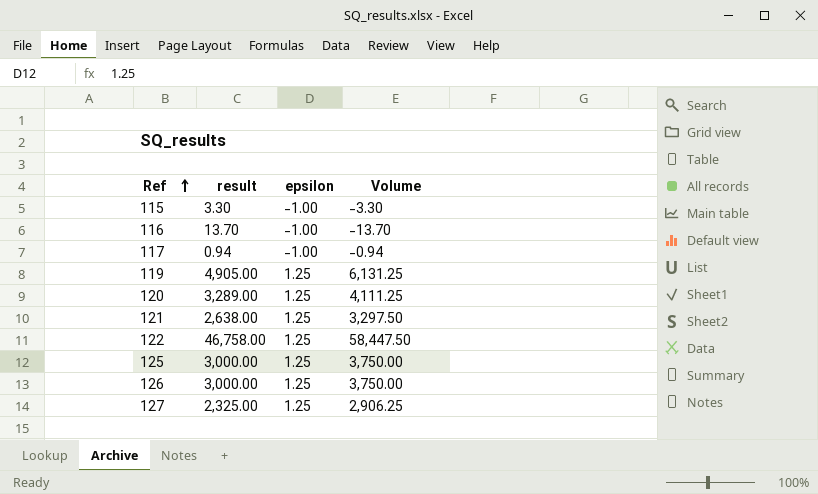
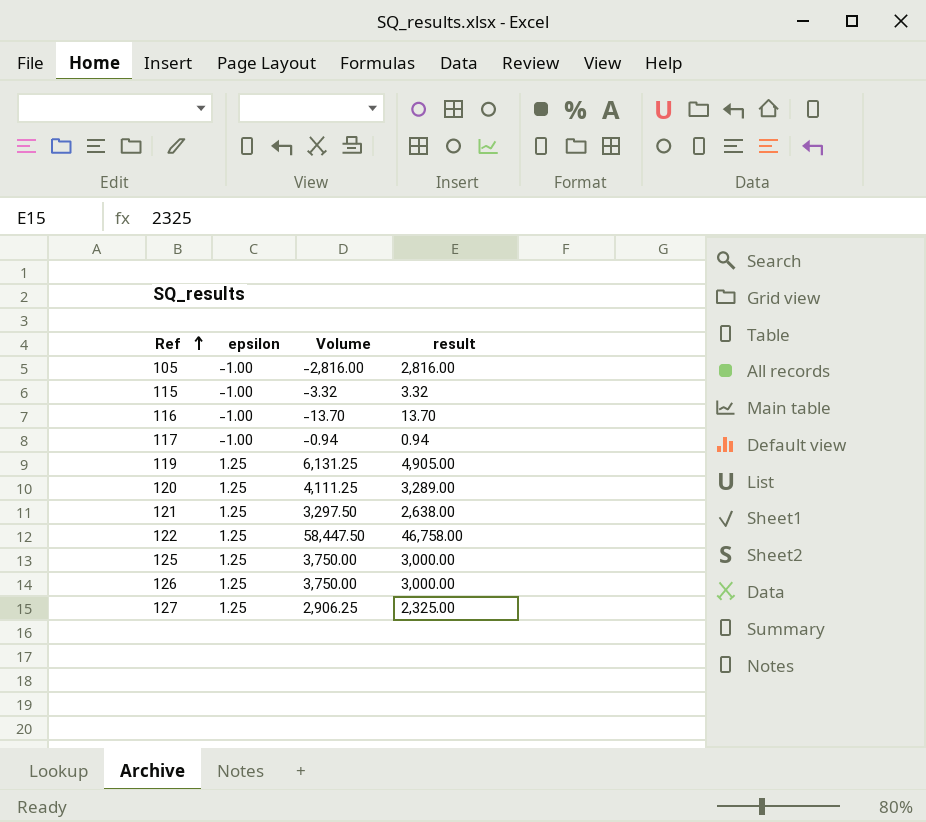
column result | position: 2 -> 4
row 105: none -> -1.00 | -2,816.00 | 2,816.00
115 | Volume: -3.30 -> -3.32
115 | result: 3.30 -> 3.32

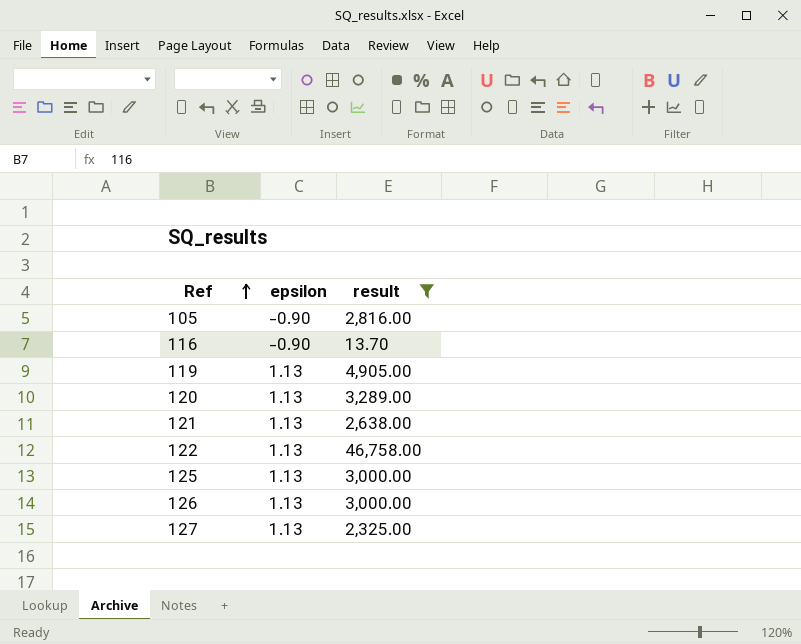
filter: none -> result >= 13.70
column Volume | formula: [epsilon] * [result] -> none
105 | epsilon: -1.00 -> -0.90
116 | epsilon: -1.00 -> -0.90
119 | epsilon: 1.25 -> 1.13
120 | epsilon: 1.25 -> 1.13
121 | epsilon: 1.25 -> 1.13
122 | epsilon: 1.25 -> 1.13
125 | epsilon: 1.25 -> 1.13
126 | epsilon: 1.25 -> 1.13
127 | epsilon: 1.25 -> 1.13

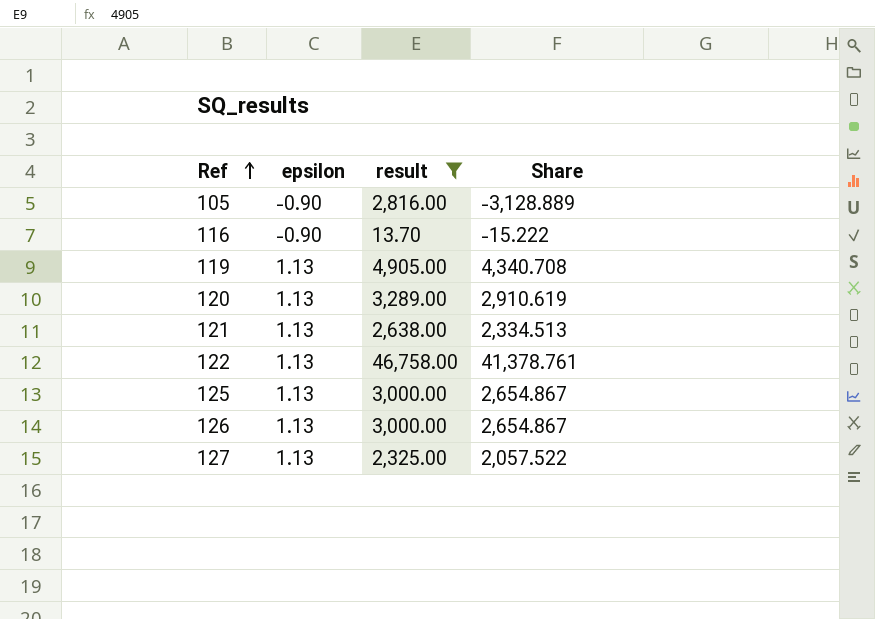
column Share | formula: none -> [result] / [epsilon]

